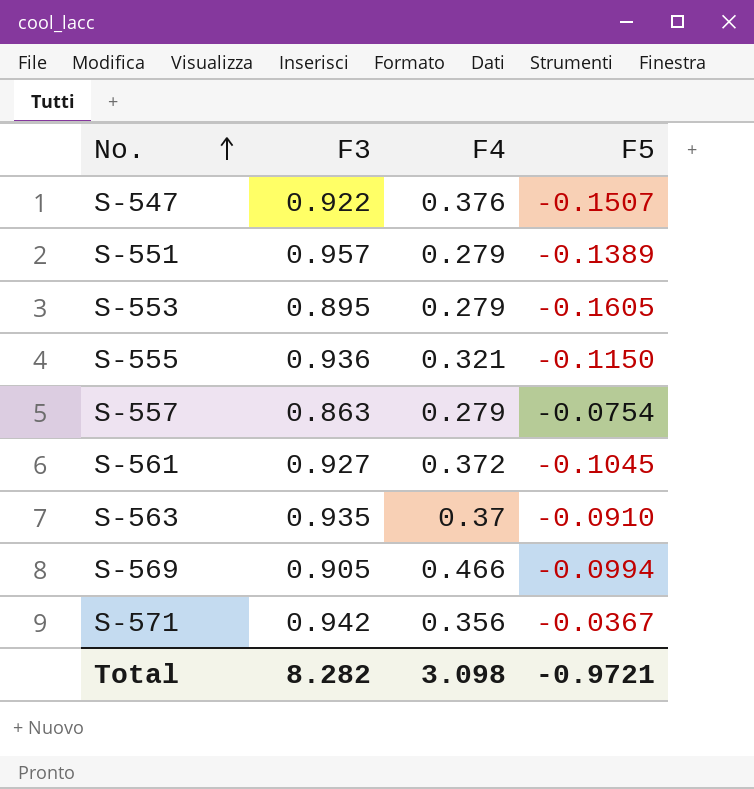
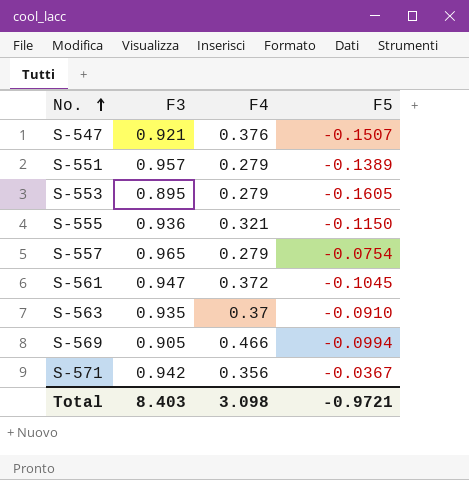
S-547 | F3: 0.922 -> 0.921
S-557 | F3: 0.863 -> 0.965
S-561 | F3: 0.927 -> 0.947
Total | F3: 8.282 -> 8.403

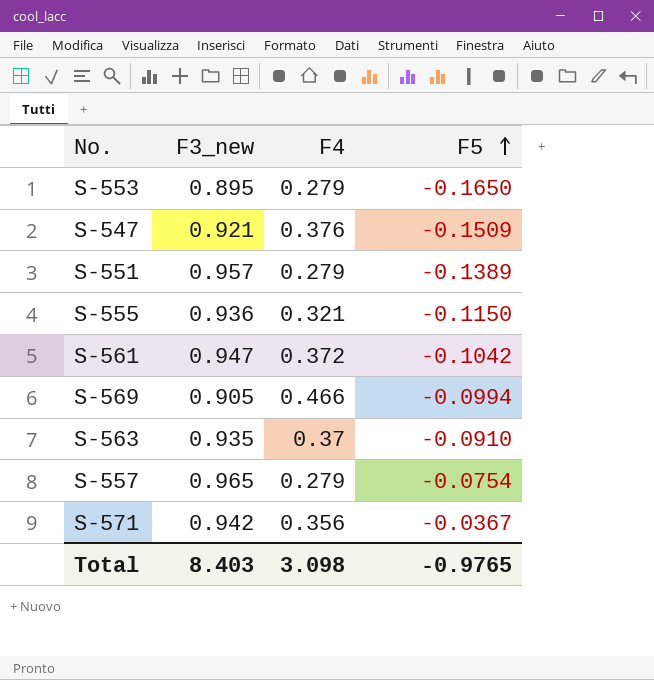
row order: No. ascending -> F5 ascending
column name: F3 -> F3_new
S-553 | F5: -0.1605 -> -0.1650
S-547 | F5: -0.1507 -> -0.1509
S-561 | F5: -0.1045 -> -0.1042
Total | F5: -0.9721 -> -0.9765

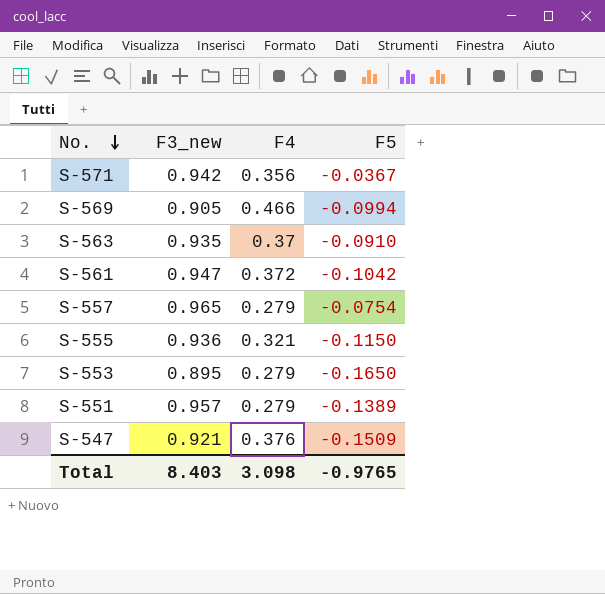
row order: F5 ascending -> No. descending

